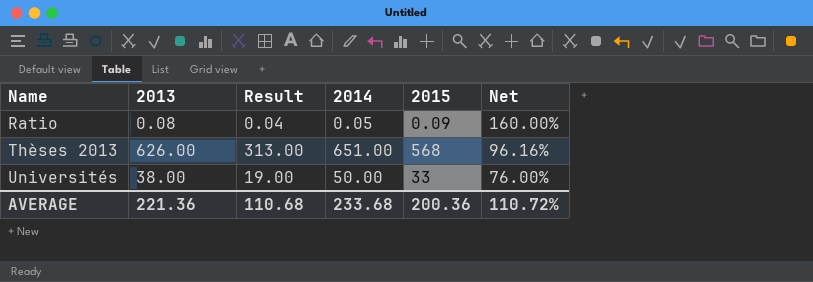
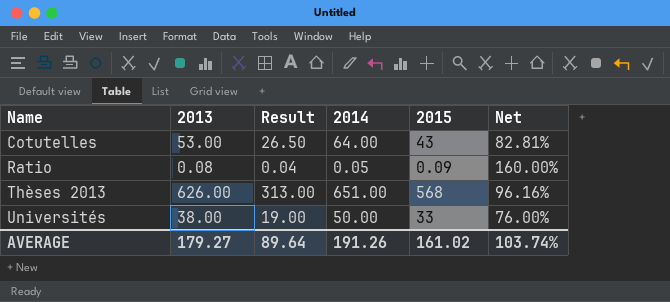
row Cotutelles: none -> 53.00 | 26.50 | 64.00 | 43 | 82.81%
AVERAGE | 2013: 221.36 -> 179.27
AVERAGE | Result: 110.68 -> 89.64
AVERAGE | 2014: 233.68 -> 191.26
AVERAGE | 2015: 200.36 -> 161.02
AVERAGE | Net: 110.72% -> 103.74%

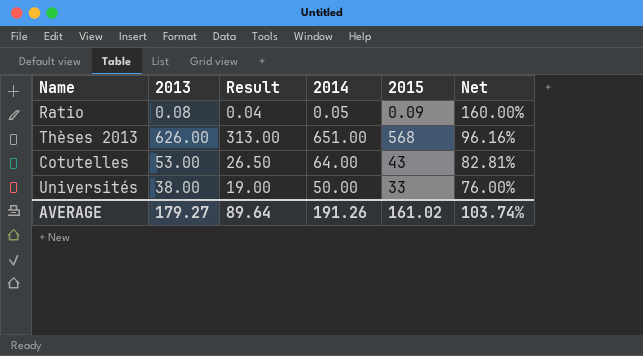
row order: Name ascending -> Net descending

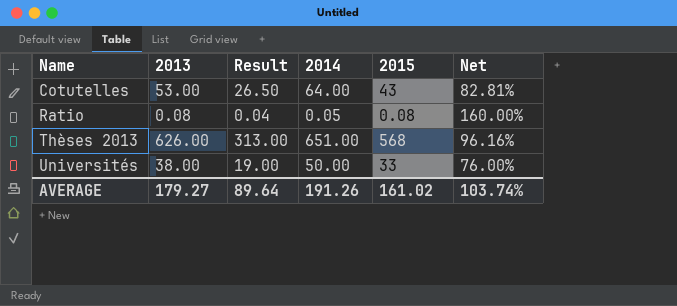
row order: Net descending -> Name ascending
Ratio | 2015: 0.09 -> 0.08

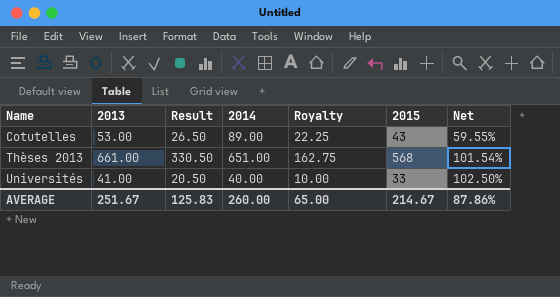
column Royalty | formula: none -> [2014] * 0.25
row Ratio: 0.08 | 0.04 | 0.05 | 0.08 | 160.00% -> none
Cotutelles | 2014: 64.00 -> 89.00
Cotutelles | Net: 82.81% -> 59.55%
Thèses 2013 | 2013: 626.00 -> 661.00
Thèses 2013 | Result: 313.00 -> 330.50
Thèses 2013 | Net: 96.16% -> 101.54%
Universités | 2013: 38.00 -> 41.00
Universités | Result: 19.00 -> 20.50
Universités | 2014: 50.00 -> 40.00
Universités | Net: 76.00% -> 102.50%
AVERAGE | 2013: 179.27 -> 251.67
AVERAGE | Result: 89.64 -> 125.83
AVERAGE | 2014: 191.26 -> 260.00
AVERAGE | 2015: 161.02 -> 214.67
AVERAGE | Net: 103.74% -> 87.86%

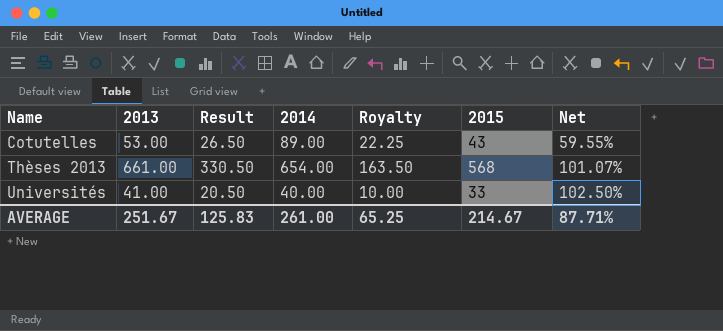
Thèses 2013 | 2014: 651.00 -> 654.00
Thèses 2013 | Royalty: 162.75 -> 163.50
Thèses 2013 | Net: 101.54% -> 101.07%
AVERAGE | 2014: 260.00 -> 261.00
AVERAGE | Royalty: 65.00 -> 65.25
AVERAGE | Net: 87.86% -> 87.71%

